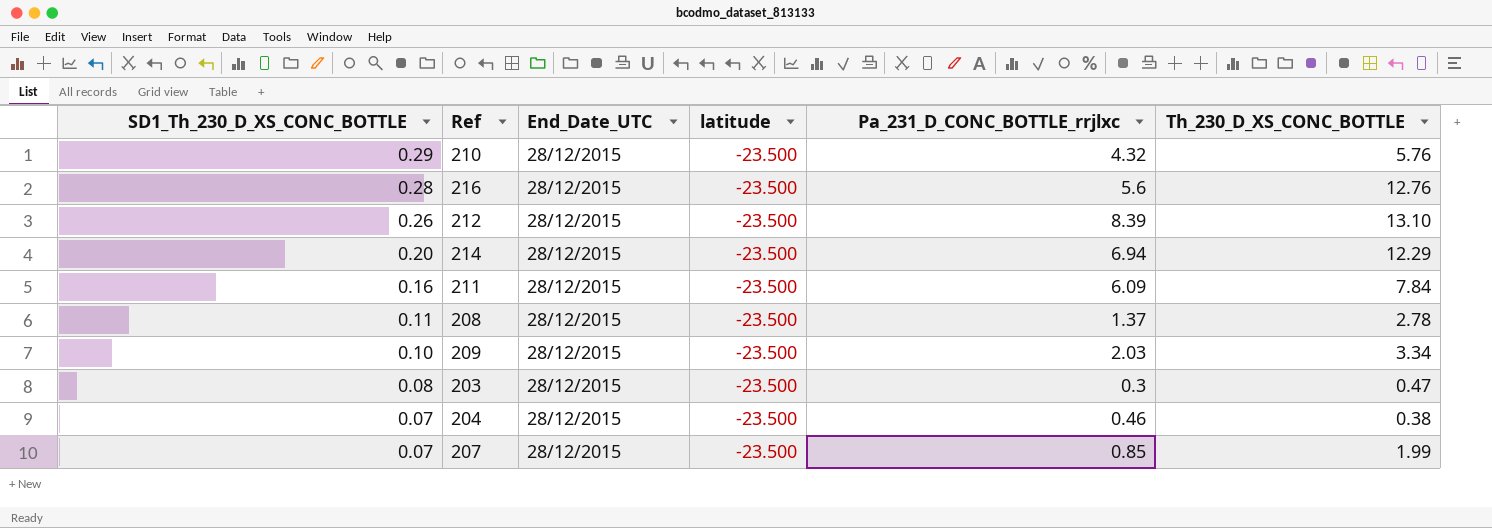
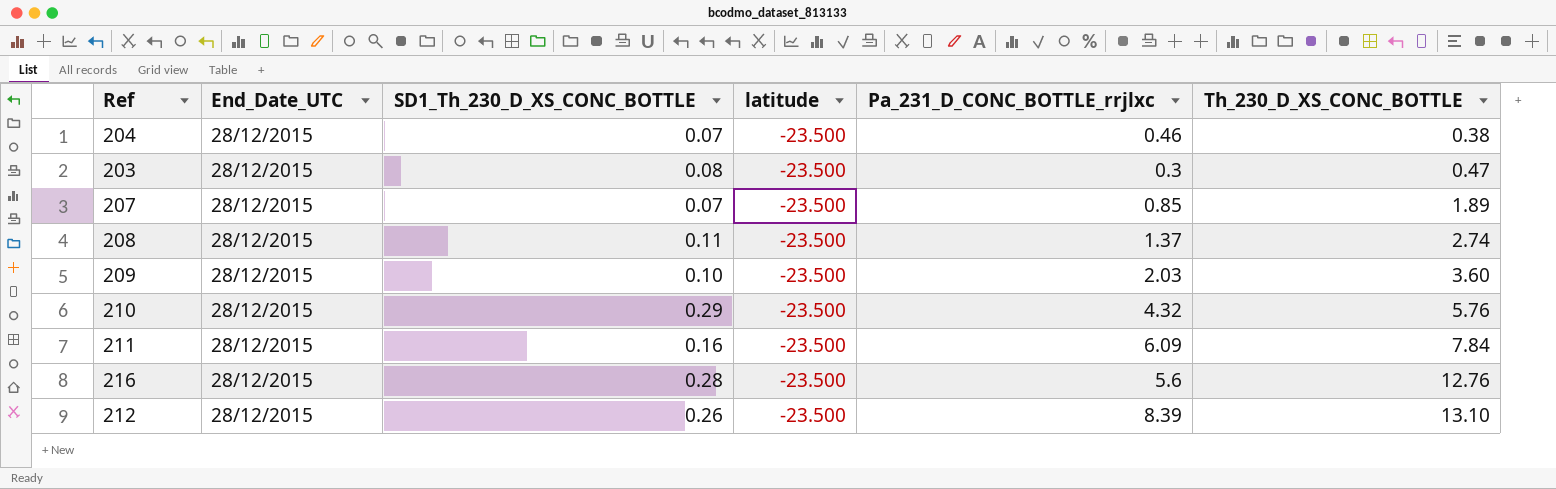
row order: SD1_Th_230_D_XS_CONC_BOTTLE descending -> Th_230_D_XS_CONC_BOTTLE ascending
column SD1_Th_230_D_XS_CONC_BOTTLE | position: 1 -> 3
row 214: 0.20 | 28/12/2015 | -23.500 | 6.94 | 12.29 -> none
207 | Th_230_D_XS_CONC_BOTTLE: 1.99 -> 1.89
208 | Th_230_D_XS_CONC_BOTTLE: 2.78 -> 2.74
209 | Th_230_D_XS_CONC_BOTTLE: 3.34 -> 3.60

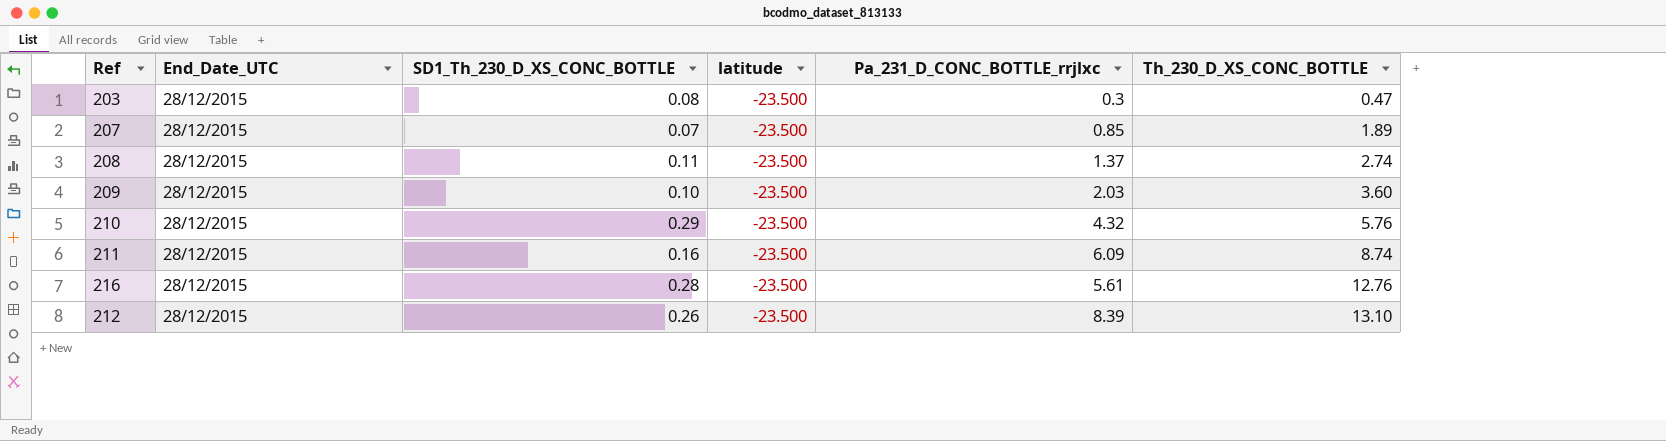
row 204: 28/12/2015 | 0.07 | -23.500 | 0.46 | 0.38 -> none
211 | Th_230_D_XS_CONC_BOTTLE: 7.84 -> 8.74
216 | Pa_231_D_CONC_BOTTLE_rrjlxc: 5.6 -> 5.61

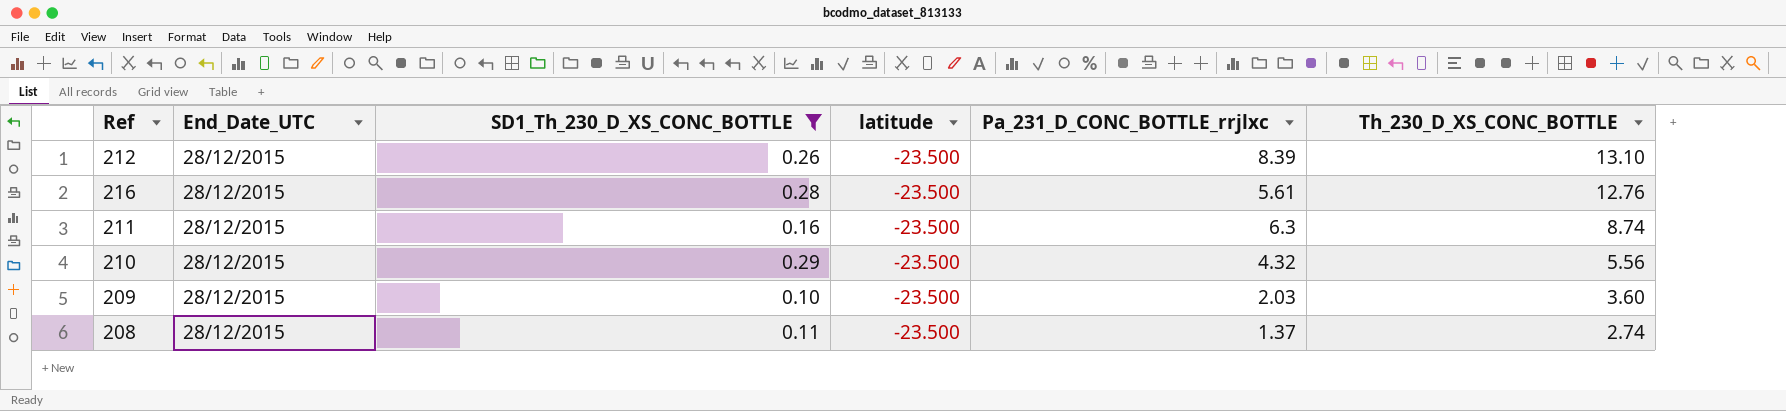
filter: none -> SD1_Th_230_D_XS_CONC_BOTTLE >= 0.10
row order: Th_230_D_XS_CONC_BOTTLE ascending -> Th_230_D_XS_CONC_BOTTLE descending
211 | Pa_231_D_CONC_BOTTLE_rrjlxc: 6.09 -> 6.3
210 | Th_230_D_XS_CONC_BOTTLE: 5.76 -> 5.56

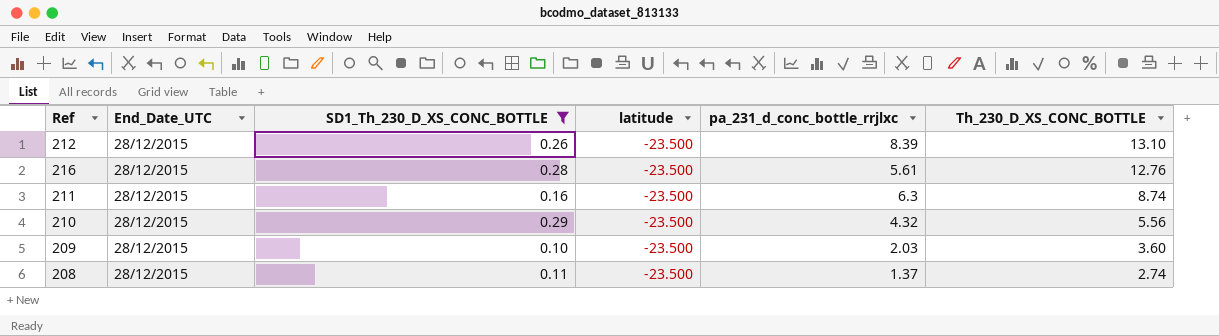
column name: Pa_231_D_CONC_BOTTLE_rrjlxc -> pa_231_d_conc_bottle_rrjlxc

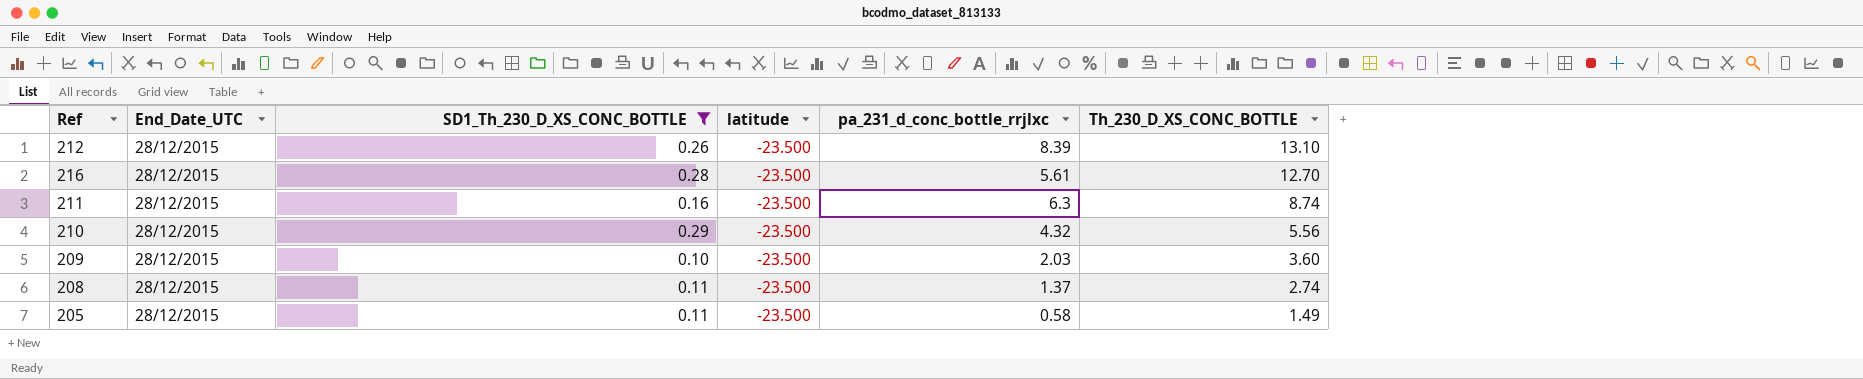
216 | Th_230_D_XS_CONC_BOTTLE: 12.76 -> 12.70
row 205: none -> 28/12/2015 | 0.11 | -23.500 | 0.58 | 1.49

